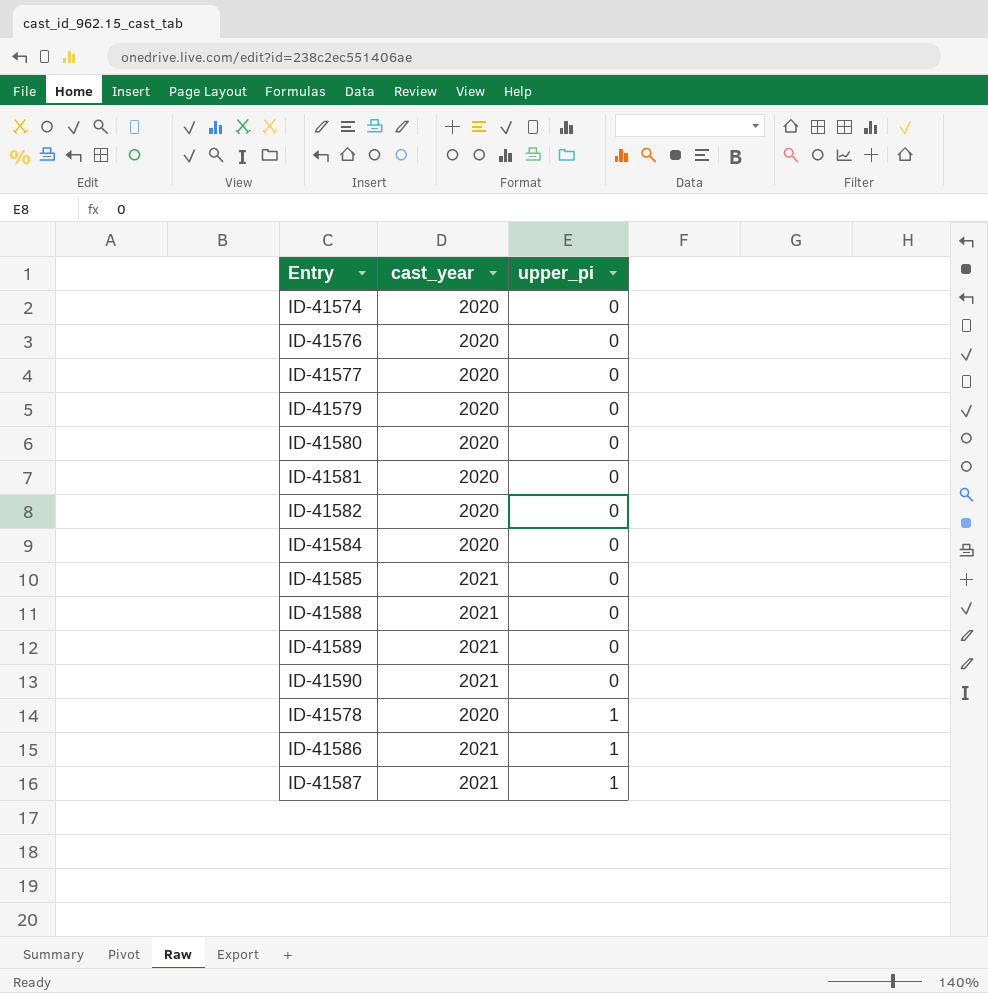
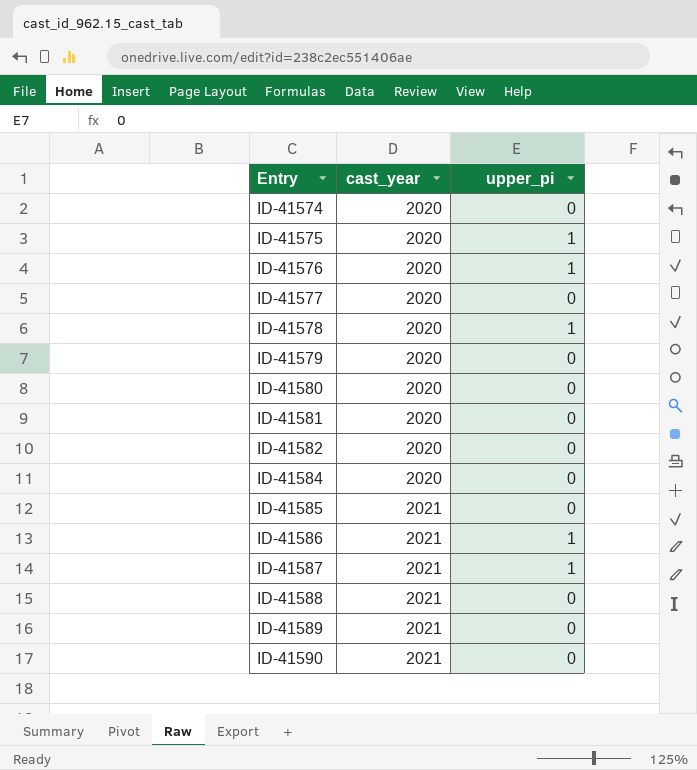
row order: upper_pi ascending -> Entry ascending
row ID-41575: none -> 2020 | 1
ID-41576 | upper_pi: 0 -> 1

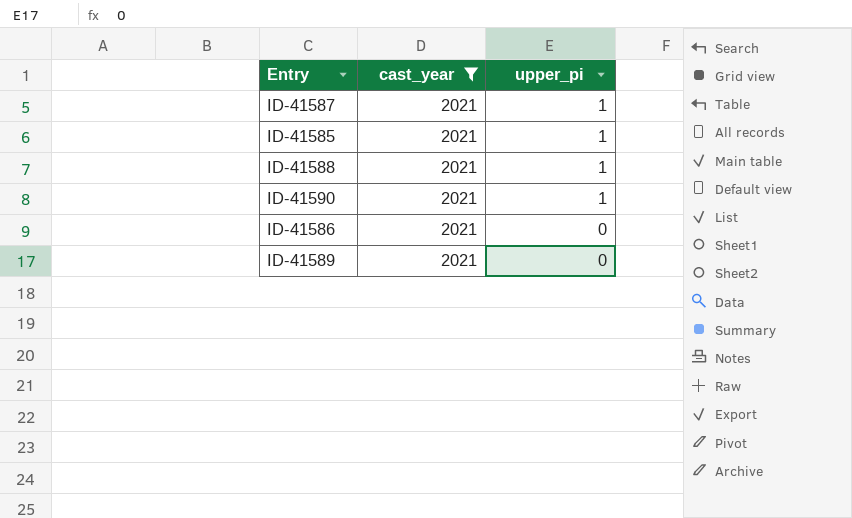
filter: none -> cast_year = 2021
row order: Entry ascending -> upper_pi descending
ID-41585 | upper_pi: 0 -> 1
ID-41588 | upper_pi: 0 -> 1
ID-41590 | upper_pi: 0 -> 1
ID-41586 | upper_pi: 1 -> 0

